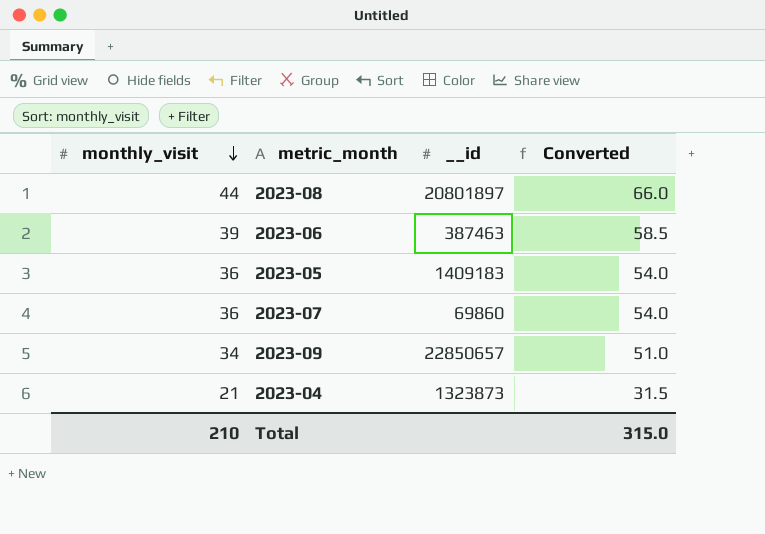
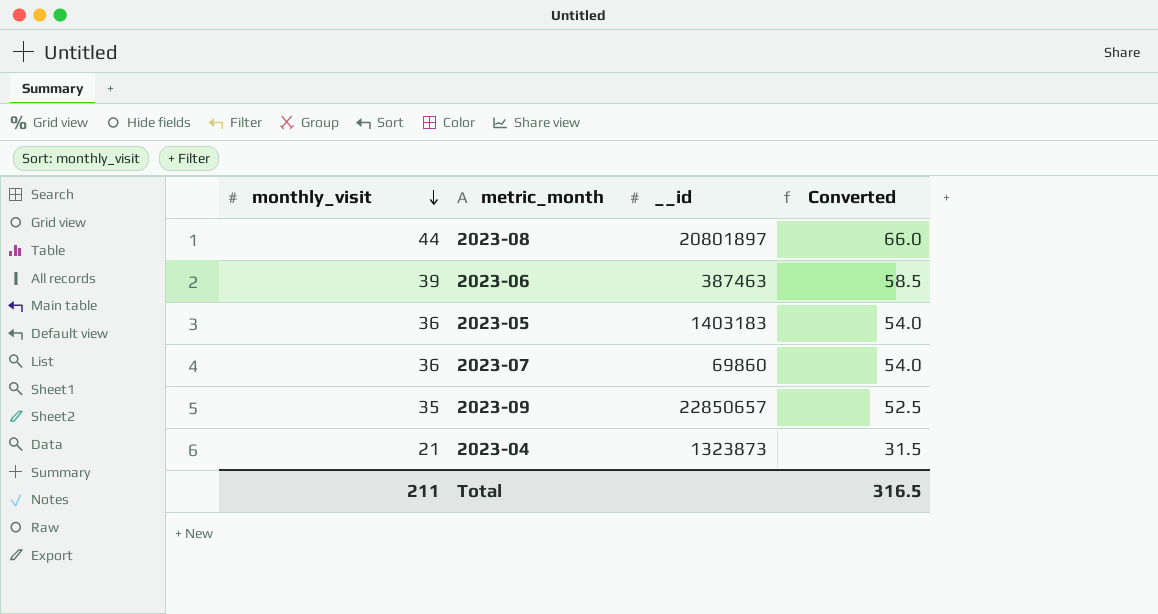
2023-05 | __id: 1409183 -> 1403183
2023-09 | monthly_visit: 34 -> 35
2023-09 | Converted: 51.0 -> 52.5
Total | monthly_visit: 210 -> 211
Total | Converted: 315.0 -> 316.5

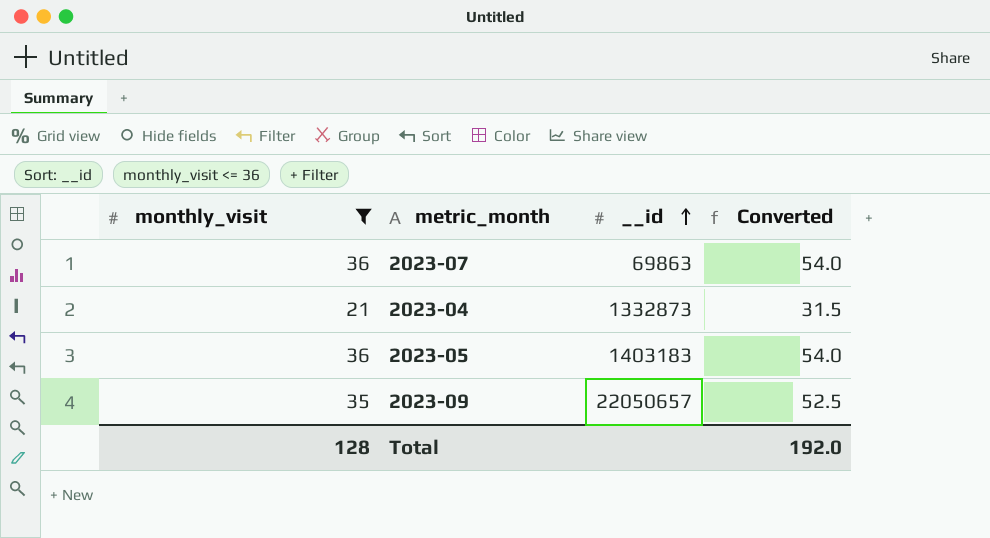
filter: none -> monthly_visit <= 36
row order: monthly_visit descending -> __id ascending
2023-07 | __id: 69860 -> 69863
2023-04 | __id: 1323873 -> 1332873
2023-09 | __id: 22850657 -> 22050657
Total | monthly_visit: 211 -> 128
Total | Converted: 316.5 -> 192.0

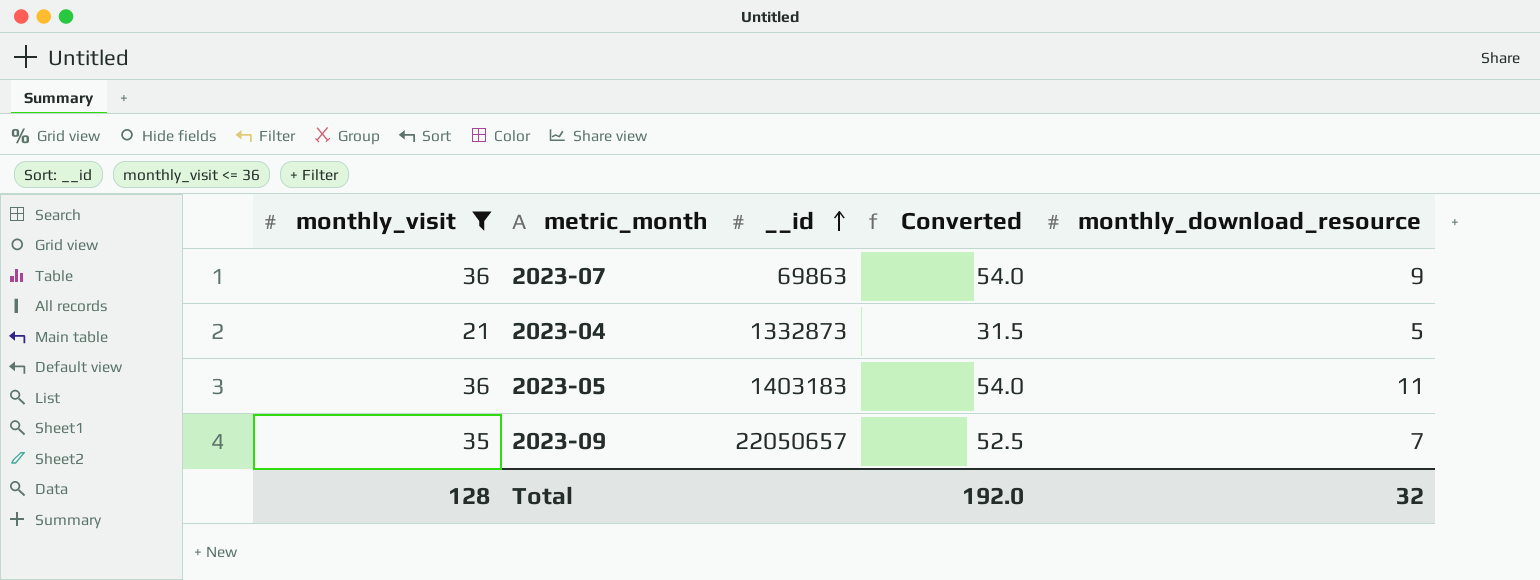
column monthly_download_resource | position: none -> 5

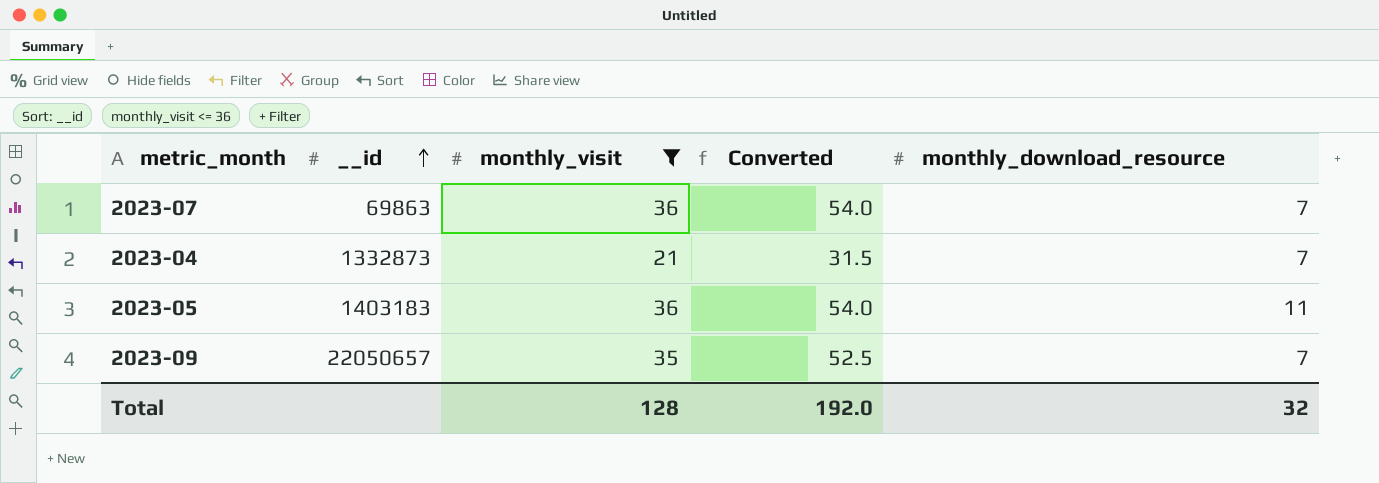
column monthly_visit | position: 1 -> 3
2023-07 | monthly_download_resource: 9 -> 7
2023-04 | monthly_download_resource: 5 -> 7

